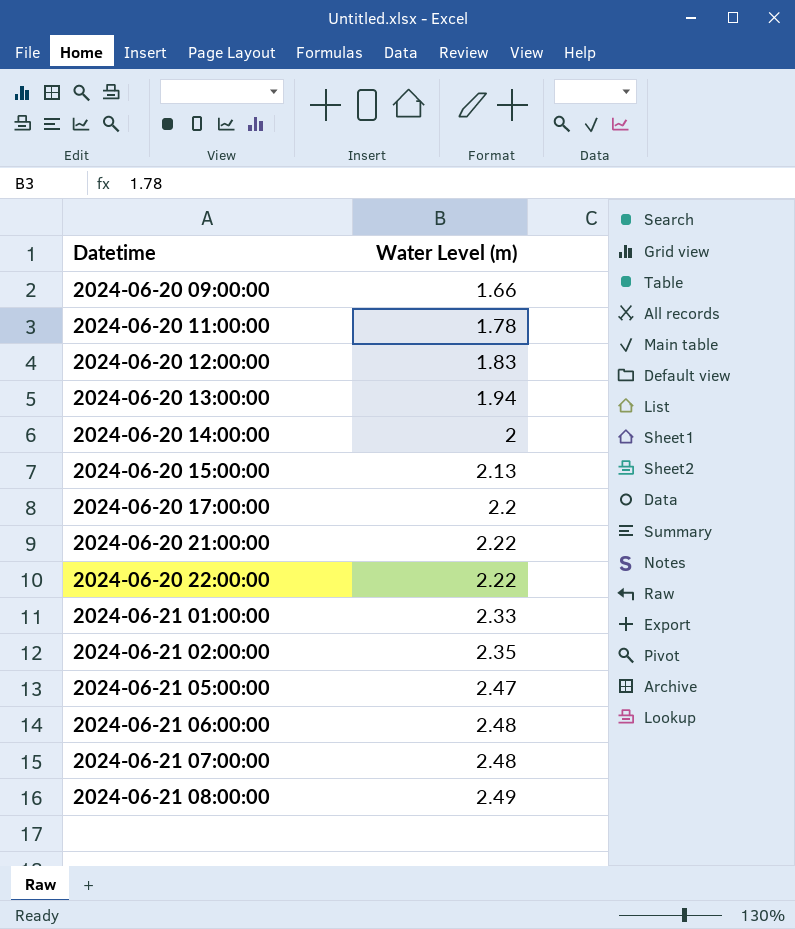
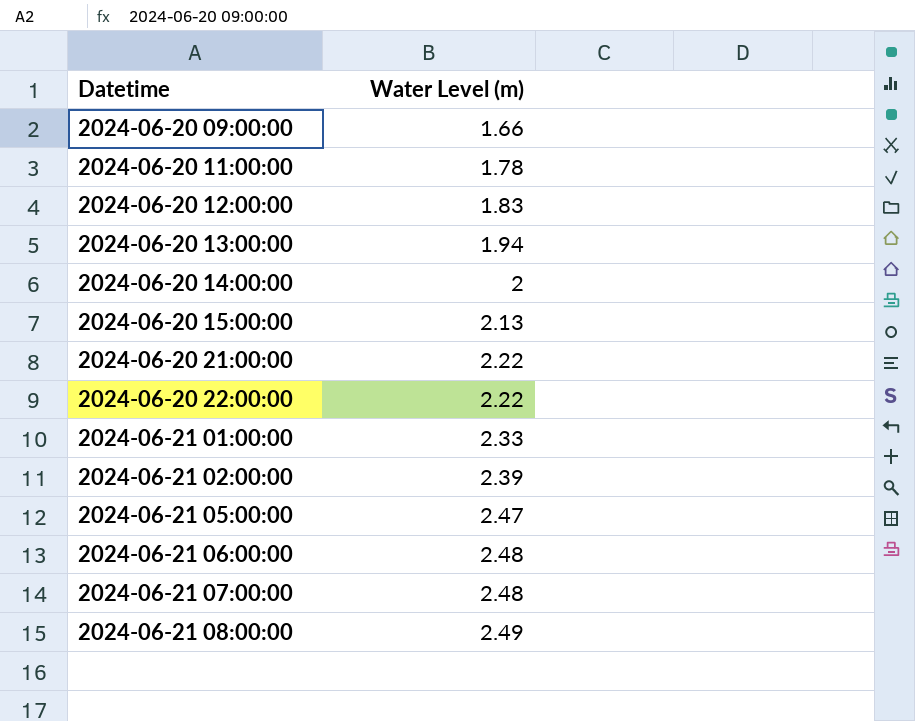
row 2024-06-20 17:00:00: 2.2 -> none
2024-06-21 02:00:00 | Water Level (m): 2.35 -> 2.39

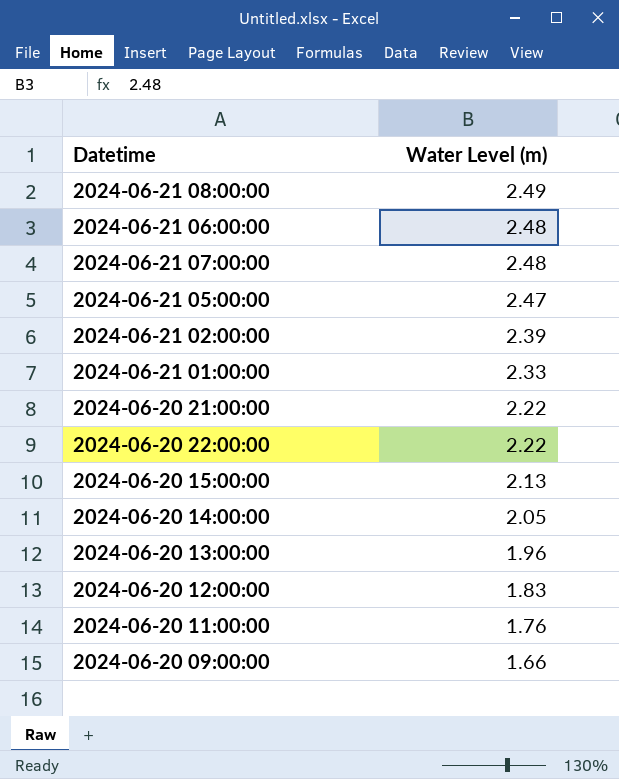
row order: Datetime ascending -> Water Level (m) descending
2024-06-20 14:00:00 | Water Level (m): 2 -> 2.05
2024-06-20 13:00:00 | Water Level (m): 1.94 -> 1.96
2024-06-20 11:00:00 | Water Level (m): 1.78 -> 1.76

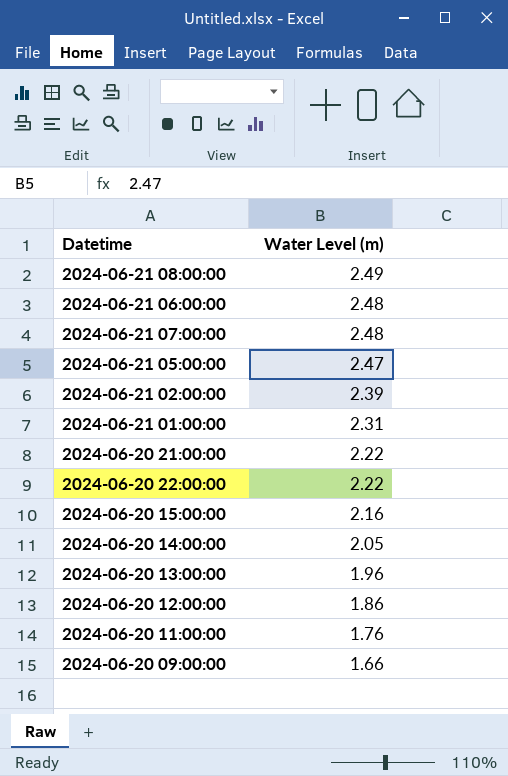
2024-06-21 01:00:00 | Water Level (m): 2.33 -> 2.31
2024-06-20 15:00:00 | Water Level (m): 2.13 -> 2.16
2024-06-20 12:00:00 | Water Level (m): 1.83 -> 1.86

